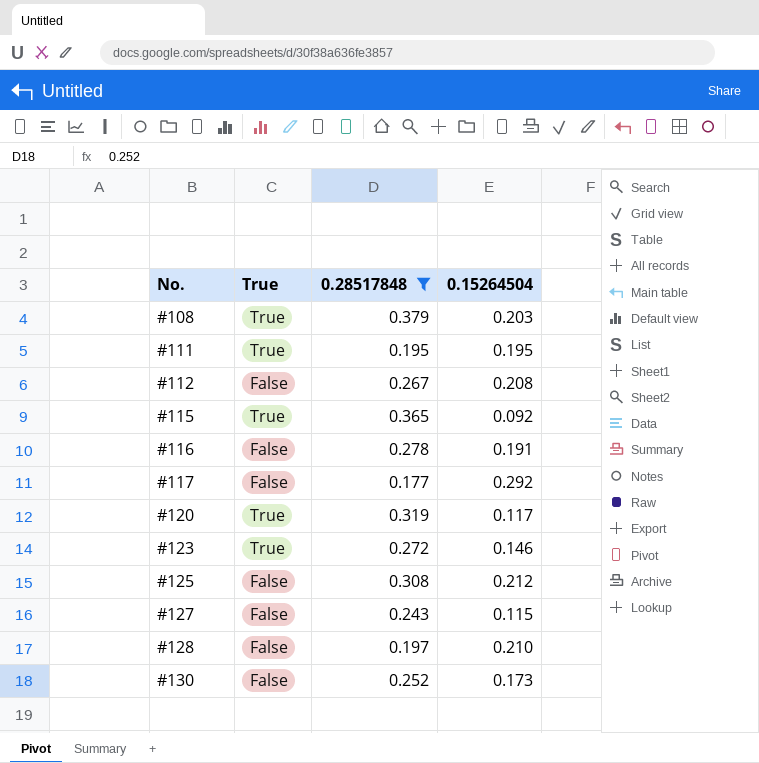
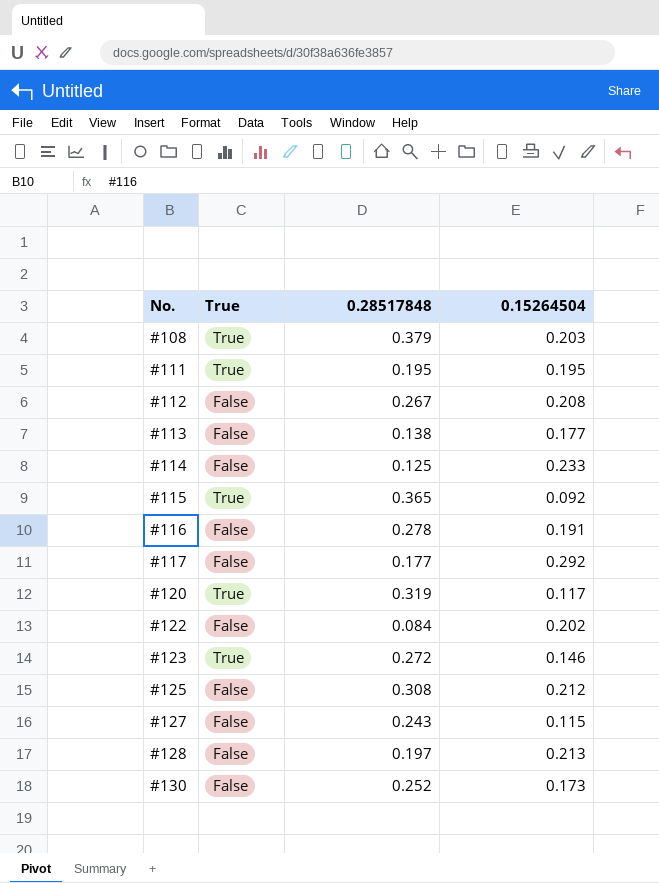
filter: 0.28517848 >= 0.177 -> none
#128 | 0.15264504: 0.210 -> 0.213

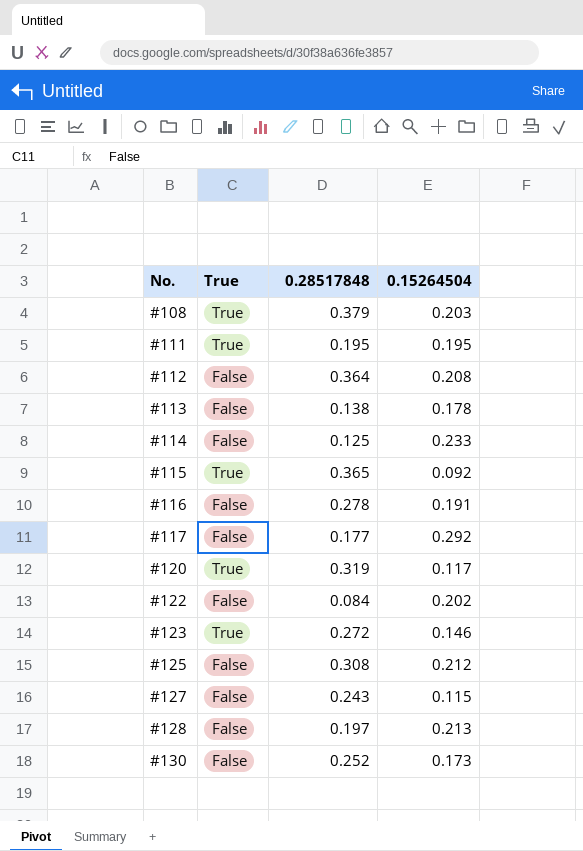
#112 | 0.28517848: 0.267 -> 0.364
#113 | 0.15264504: 0.177 -> 0.178

